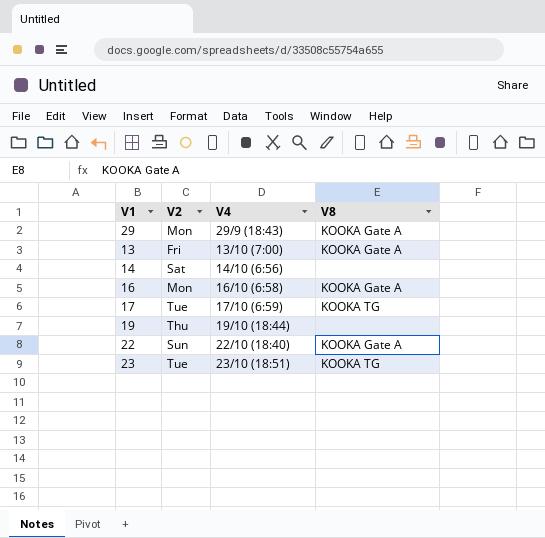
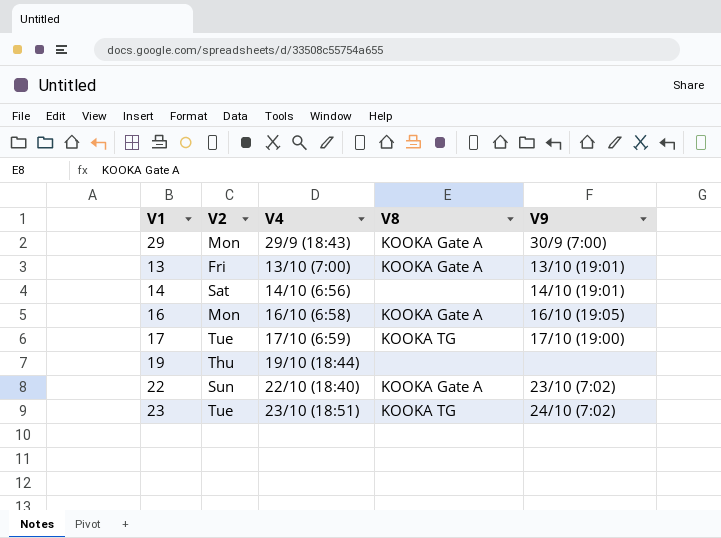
column V9 | position: none -> 5

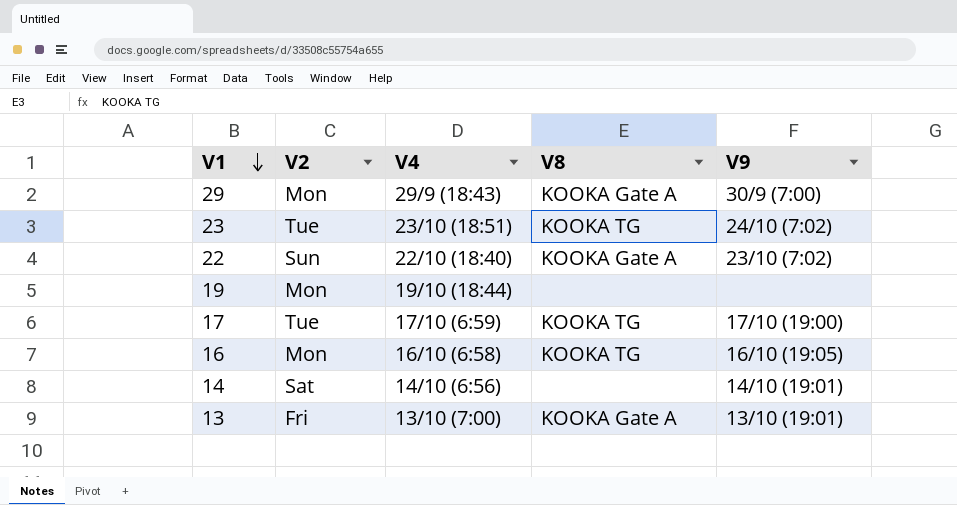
row order: none -> V1 descending
19 | V2: Thu -> Mon
16 | V8: KOOKA Gate A -> KOOKA TG

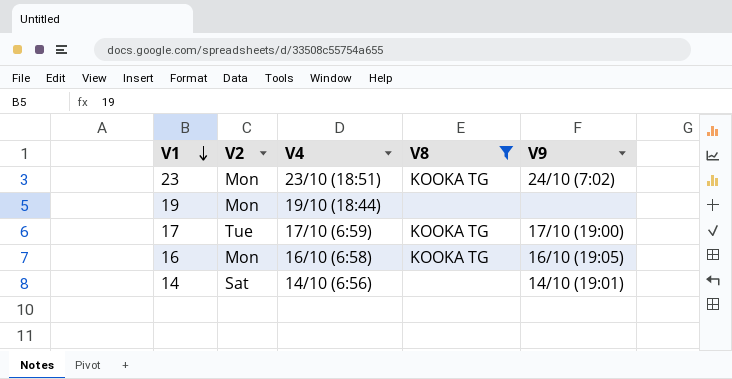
filter: none -> V8 != KOOKA Gate A
23 | V2: Tue -> Mon

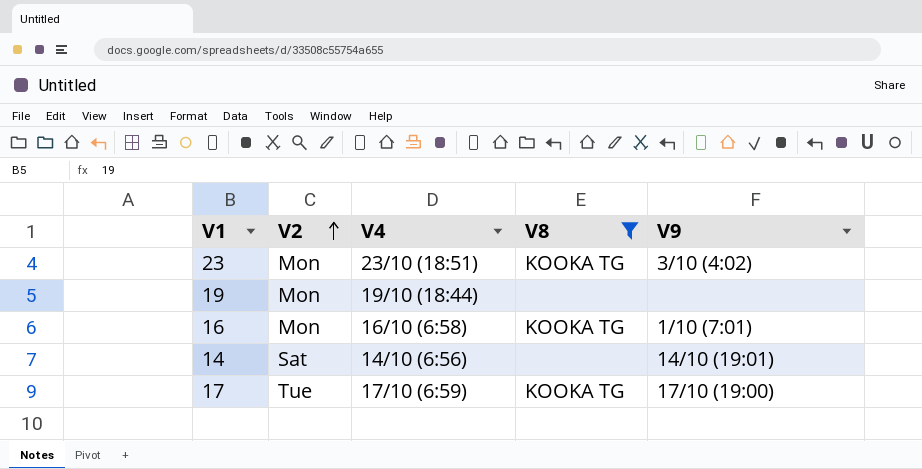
row order: V1 descending -> V2 ascending
23 | V9: 24/10 (7:02) -> 3/10 (4:02)
16 | V9: 16/10 (19:05) -> 1/10 (7:01)

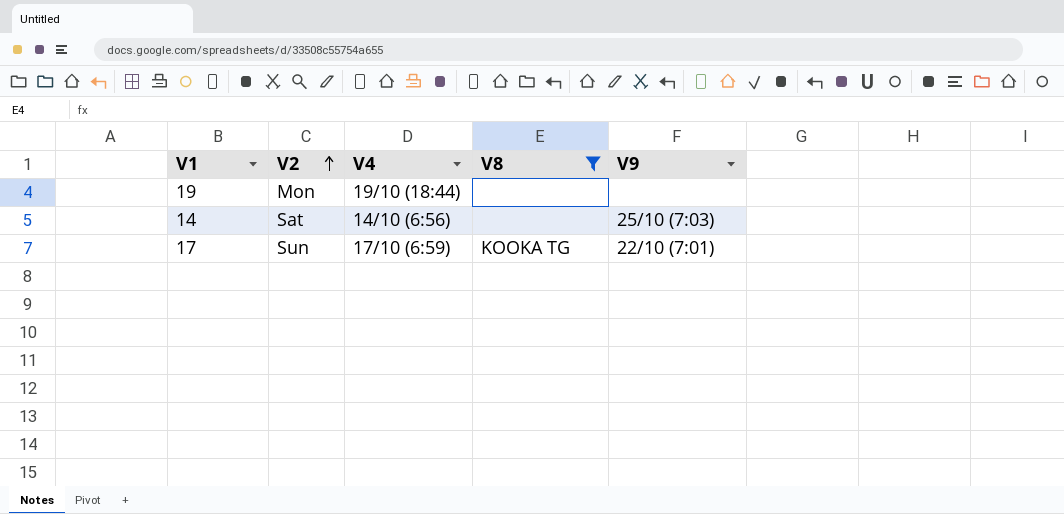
row 23: Mon | 23/10 (18:51) | KOOKA TG | 3/10 (4:02) -> none
row 16: Mon | 16/10 (6:58) | KOOKA TG | 1/10 (7:01) -> none
14 | V9: 14/10 (19:01) -> 25/10 (7:03)
17 | V2: Tue -> Sun
17 | V9: 17/10 (19:00) -> 22/10 (7:01)

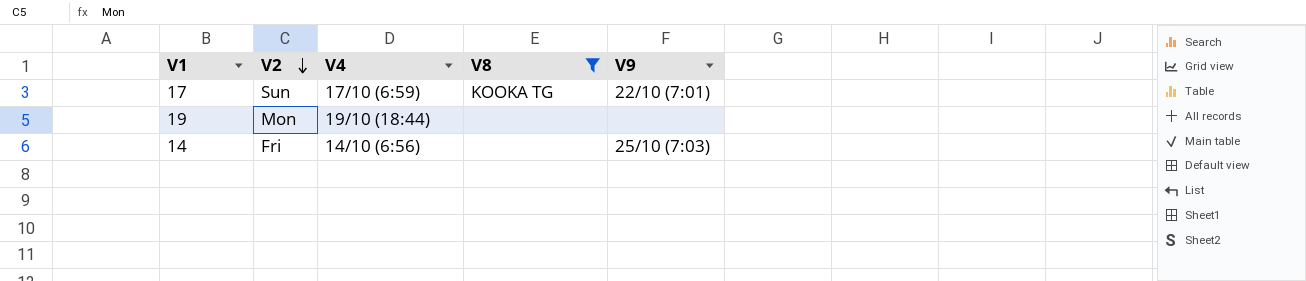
row order: V2 ascending -> V2 descending
14 | V2: Sat -> Fri

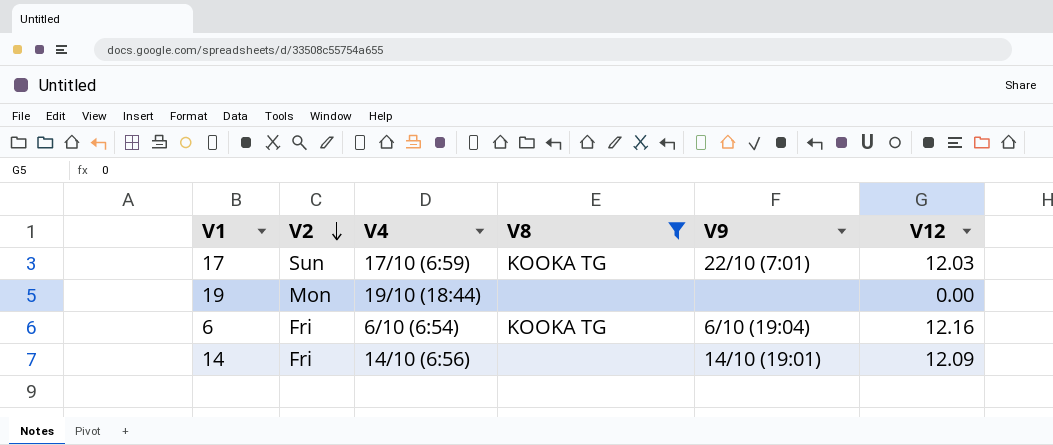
column V12 | position: none -> 6
row 6: none -> Fri | 6/10 (6:54) | KOOKA TG | 6/10 (19:04) | 12.16
14 | V9: 25/10 (7:03) -> 14/10 (19:01)

